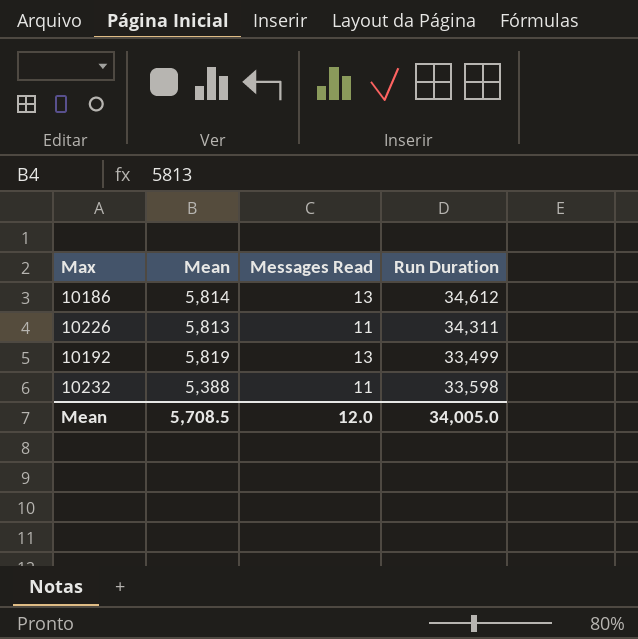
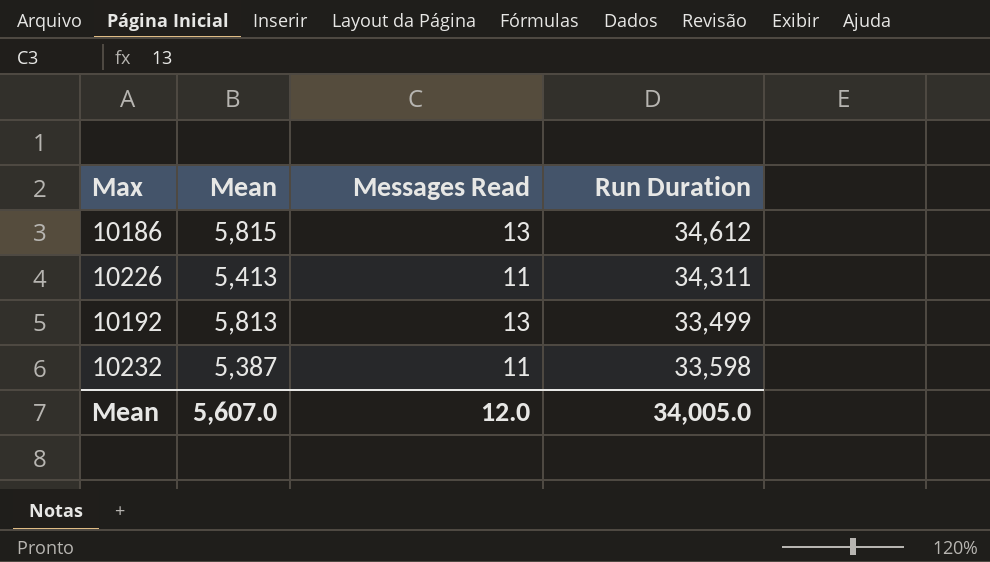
10186 | Mean: 5,814 -> 5,815
10226 | Mean: 5,813 -> 5,413
10192 | Mean: 5,819 -> 5,813
10232 | Mean: 5,388 -> 5,387
Mean | Mean: 5,708.5 -> 5,607.0

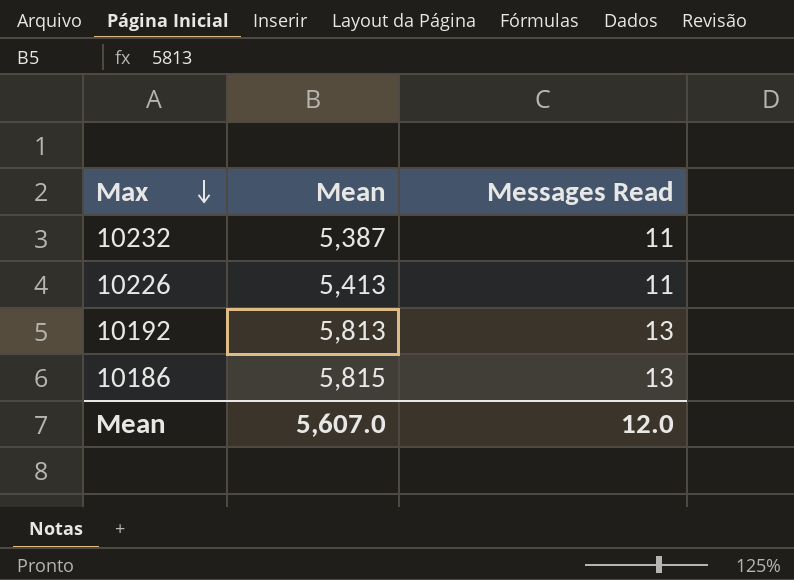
row order: none -> Max descending
column Run Duration | position: 4 -> none

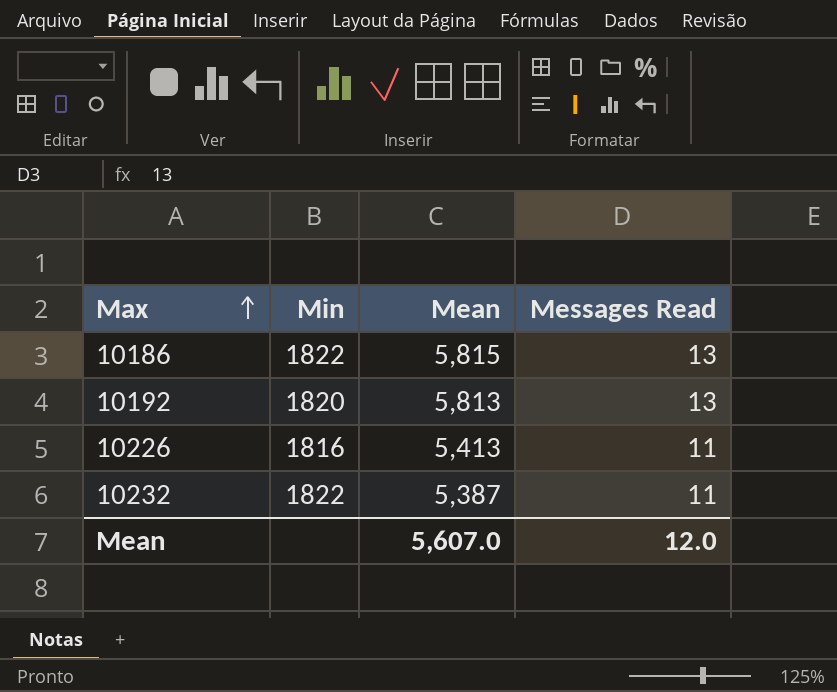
row order: Max descending -> Max ascending
column Min | position: none -> 2

